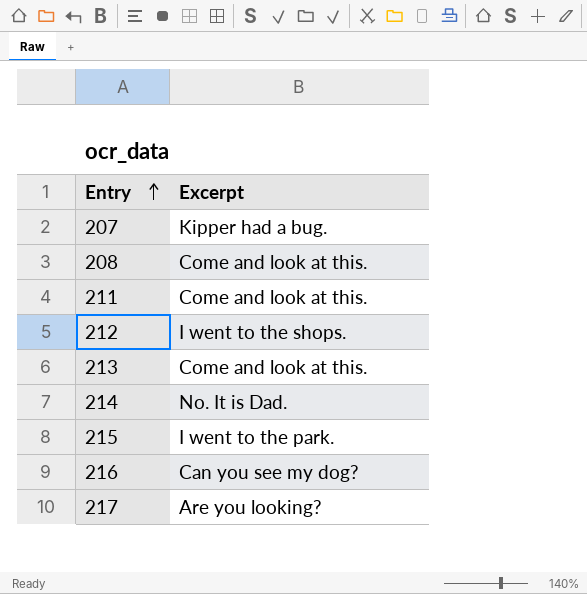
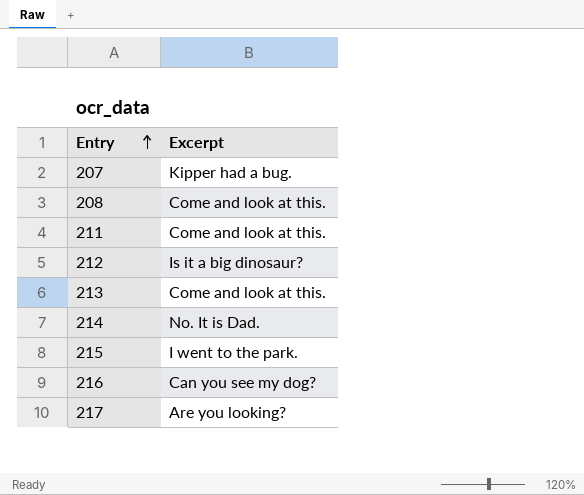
212 | Excerpt: I went to the shops. -> Is it a big dinosaur?

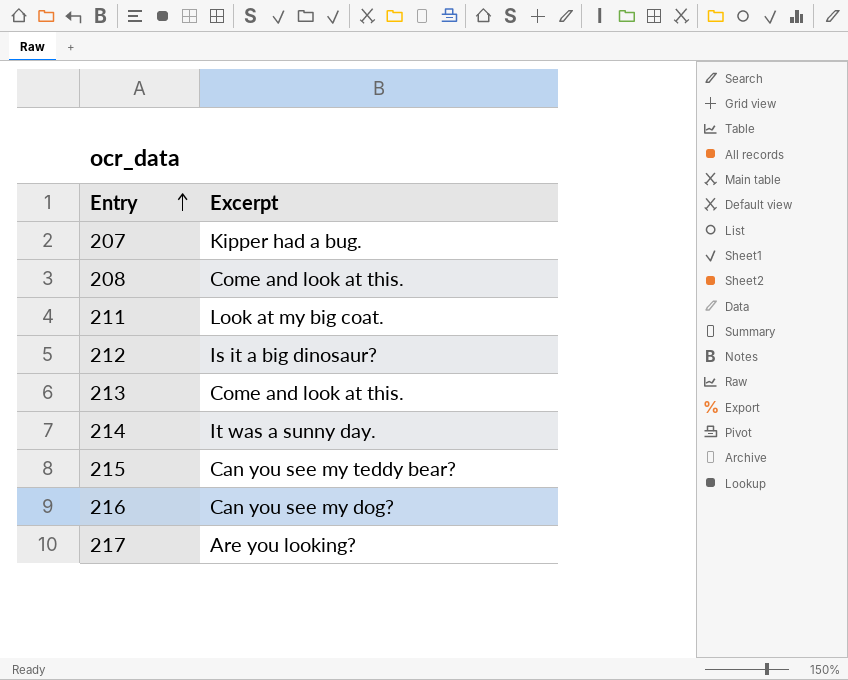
211 | Excerpt: Come and look at this. -> Look at my big coat.
214 | Excerpt: No. It is Dad. -> It was a sunny day.
215 | Excerpt: I went to the park. -> Can you see my teddy bear?

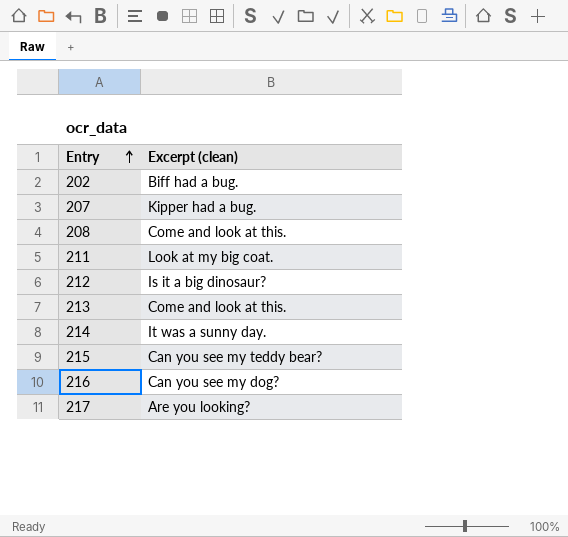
column name: Excerpt -> Excerpt (clean)
row 202: none -> Biff had a bug.

